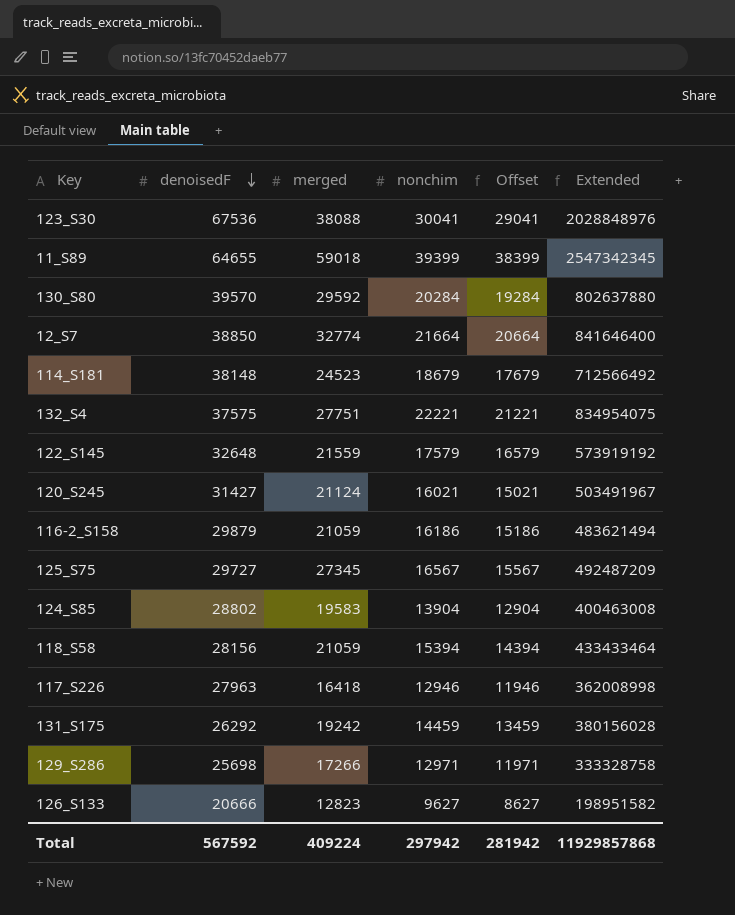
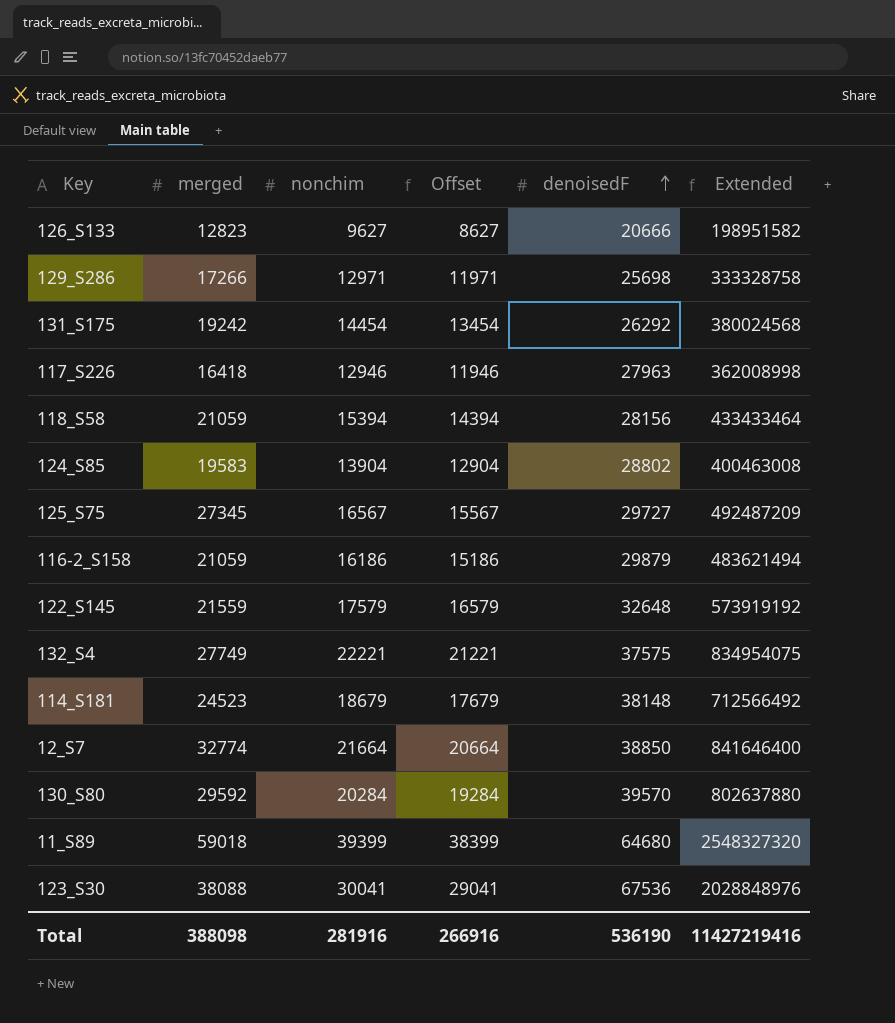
row order: denoisedF descending -> denoisedF ascending
column denoisedF | position: 2 -> 5
row 120_S245: 31427 | 21124 | 16021 | 15021 | 503491967 -> none
131_S175 | nonchim: 14459 -> 14454
131_S175 | Offset: 13459 -> 13454
131_S175 | Extended: 380156028 -> 380024568
132_S4 | merged: 27751 -> 27749
11_S89 | denoisedF: 64655 -> 64680
11_S89 | Extended: 2547342345 -> 2548327320
Total | merged: 409224 -> 388098
Total | nonchim: 297942 -> 281916
Total | Offset: 281942 -> 266916
Total | denoisedF: 567592 -> 536190
Total | Extended: 11929857868 -> 11427219416

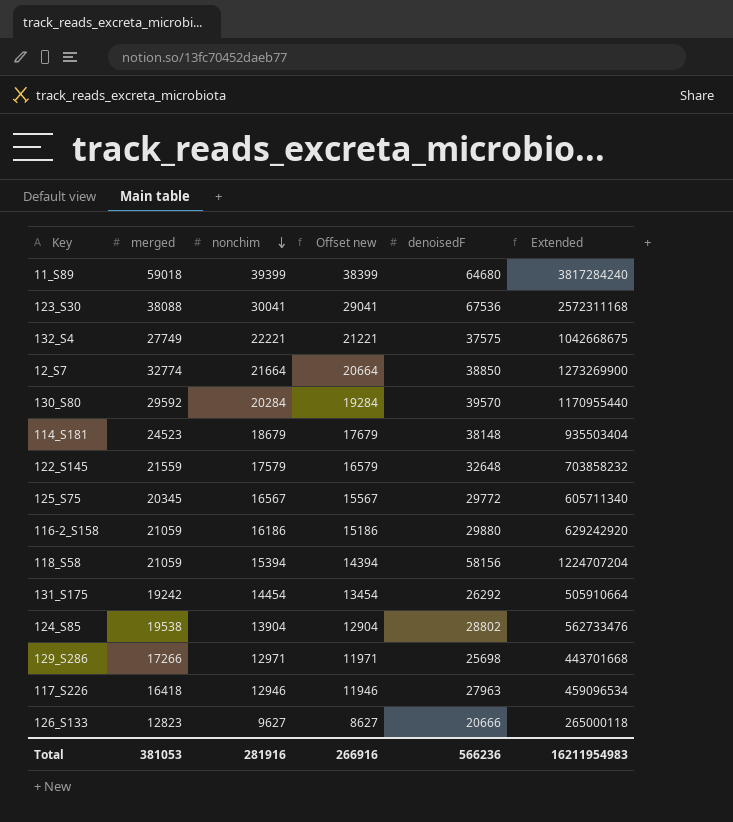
row order: denoisedF ascending -> nonchim descending
column name: Offset -> Offset new
column Extended | formula: [nonchim] * [denoisedF] -> [merged] * [denoisedF]
125_S75 | merged: 27345 -> 20345
125_S75 | denoisedF: 29727 -> 29772
116-2_S158 | denoisedF: 29879 -> 29880
118_S58 | denoisedF: 28156 -> 58156
124_S85 | merged: 19583 -> 19538
Total | merged: 388098 -> 381053
Total | denoisedF: 536190 -> 566236
Total | Extended: 11427219416 -> 16211954983

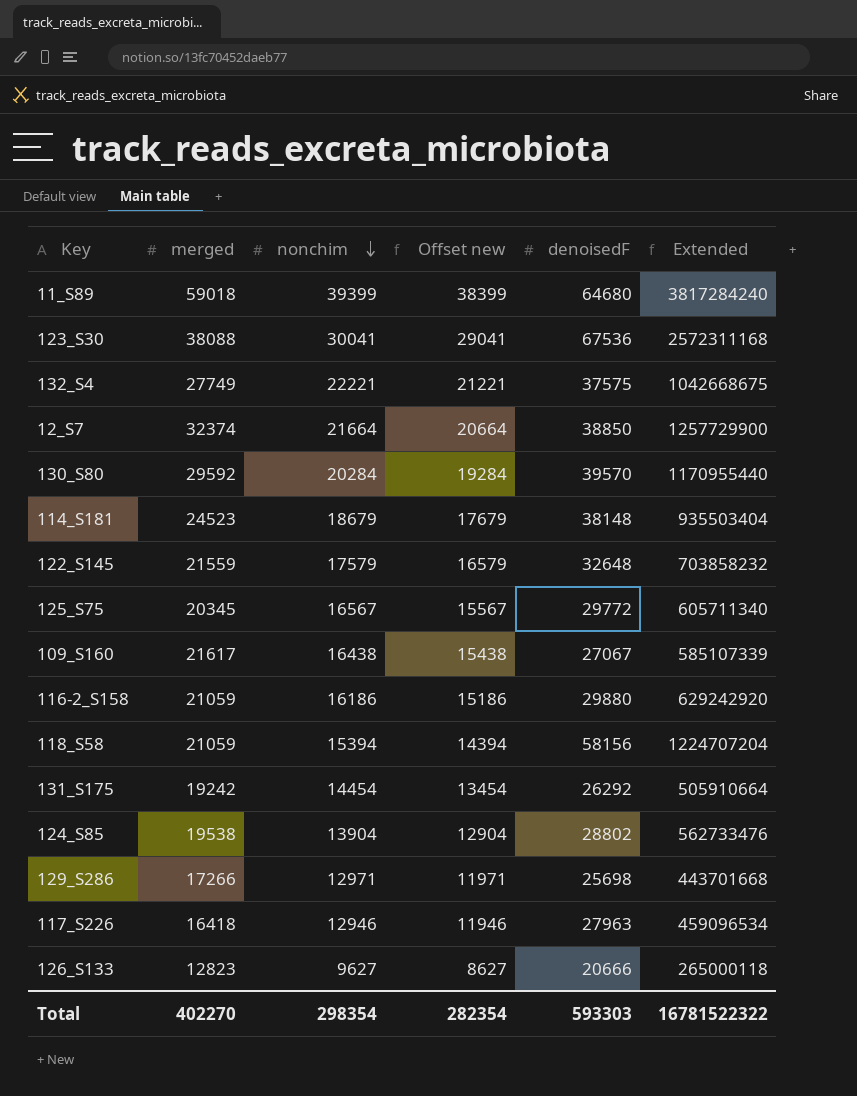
12_S7 | merged: 32774 -> 32374
12_S7 | Extended: 1273269900 -> 1257729900
row 109_S160: none -> 21617 | 16438 | 15438 | 27067 | 585107339
Total | merged: 381053 -> 402270
Total | nonchim: 281916 -> 298354
Total | Offset new: 266916 -> 282354
Total | denoisedF: 566236 -> 593303
Total | Extended: 16211954983 -> 16781522322

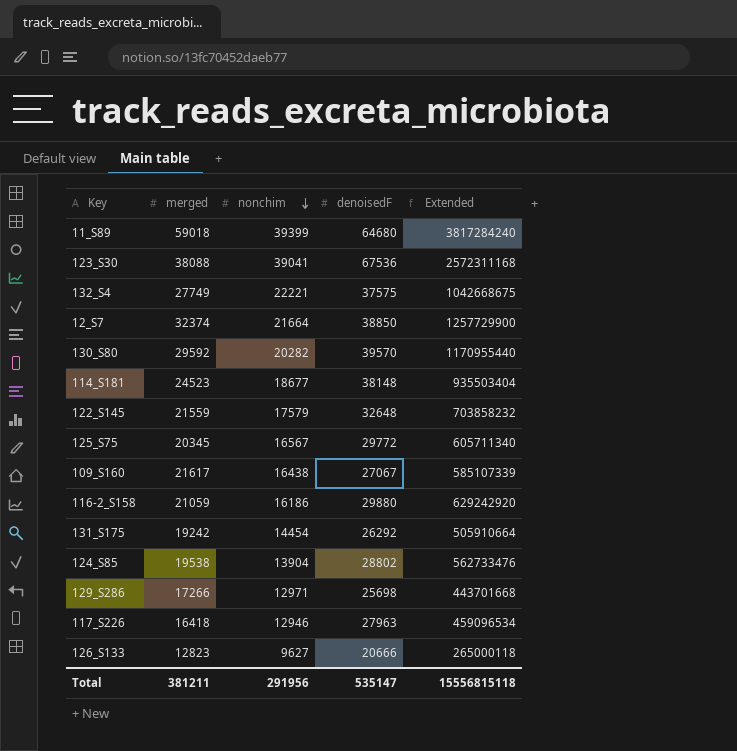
column Offset new | formula: [nonchim] - 1000 -> none
row 118_S58: 21059 | 15394 | 14394 | 58156 | 1224707204 -> none
123_S30 | nonchim: 30041 -> 39041
130_S80 | nonchim: 20284 -> 20282
114_S181 | nonchim: 18679 -> 18677
Total | merged: 402270 -> 381211
Total | nonchim: 298354 -> 291956
Total | denoisedF: 593303 -> 535147
Total | Extended: 16781522322 -> 15556815118

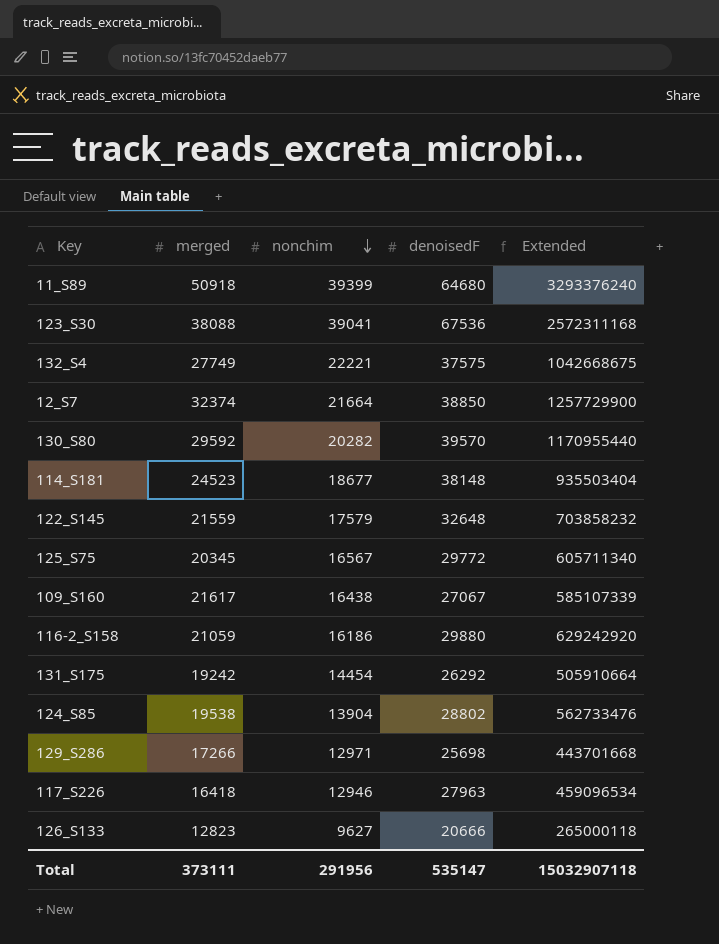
11_S89 | merged: 59018 -> 50918
11_S89 | Extended: 3817284240 -> 3293376240
Total | merged: 381211 -> 373111
Total | Extended: 15556815118 -> 15032907118

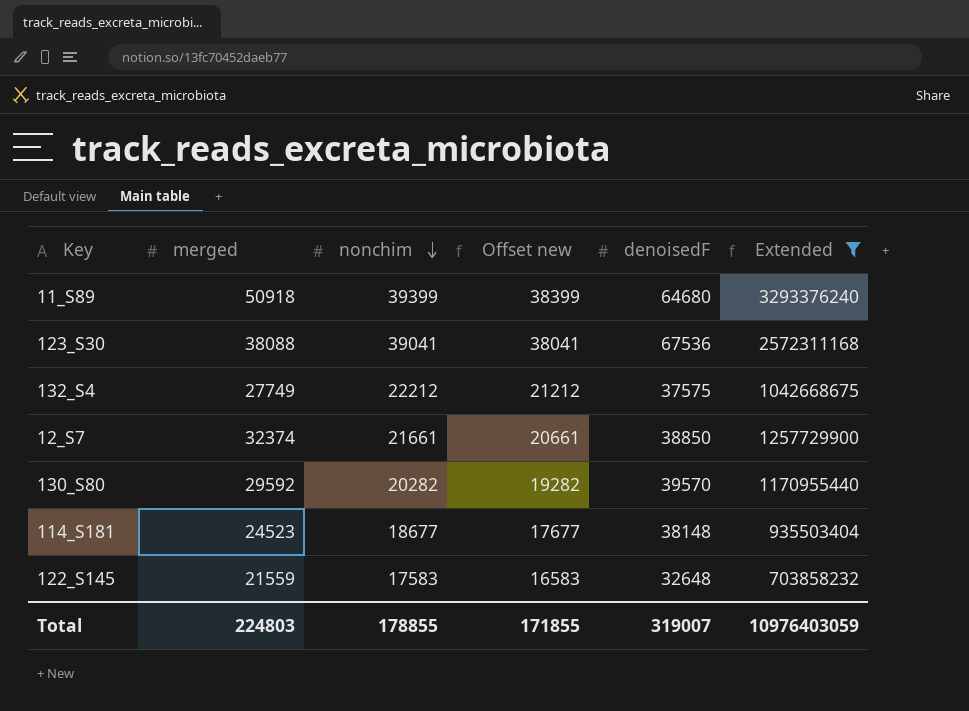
filter: none -> Extended >= 703858232
column Offset new | formula: none -> [nonchim] - 1000
132_S4 | nonchim: 22221 -> 22212
12_S7 | nonchim: 21664 -> 21661
122_S145 | nonchim: 17579 -> 17583
Total | merged: 373111 -> 224803
Total | nonchim: 291956 -> 178855
Total | denoisedF: 535147 -> 319007
Total | Extended: 15032907118 -> 10976403059

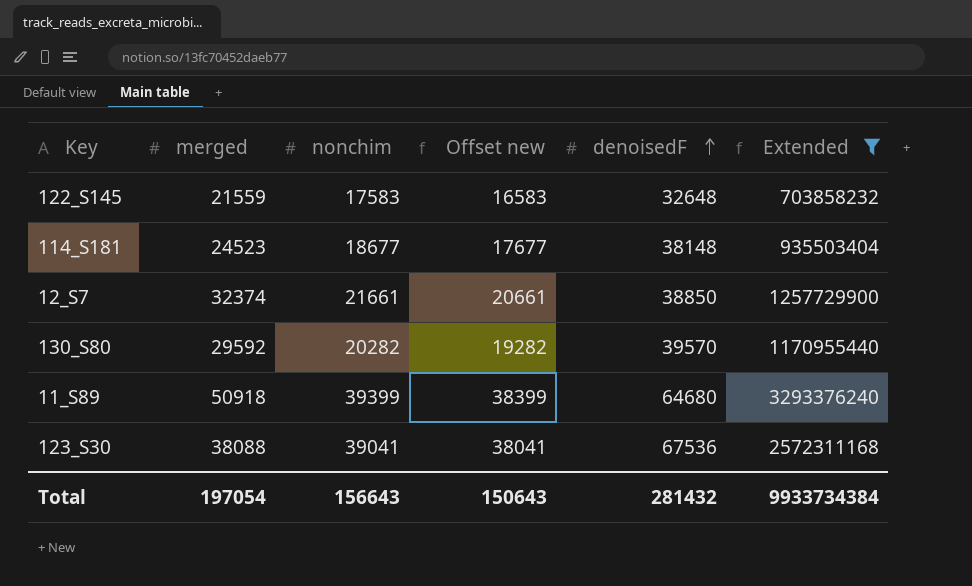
row order: nonchim descending -> denoisedF ascending
row 132_S4: 27749 | 22212 | 21212 | 37575 | 1042668675 -> none
Total | merged: 224803 -> 197054
Total | nonchim: 178855 -> 156643
Total | Offset new: 171855 -> 150643
Total | denoisedF: 319007 -> 281432
Total | Extended: 10976403059 -> 9933734384

